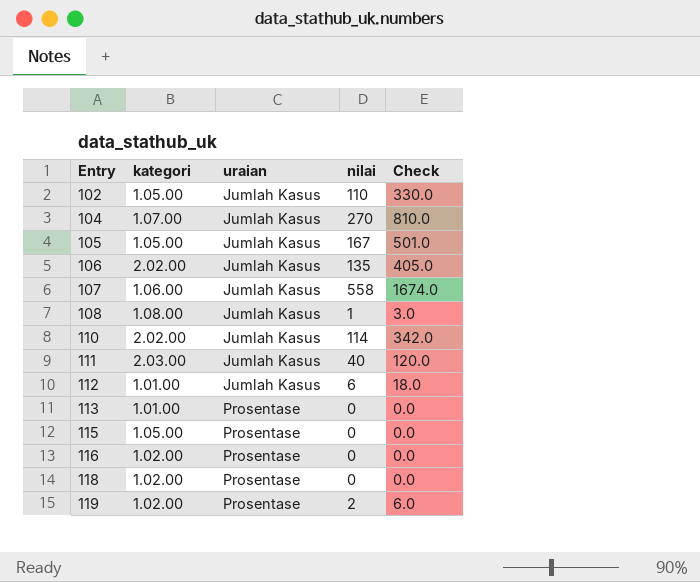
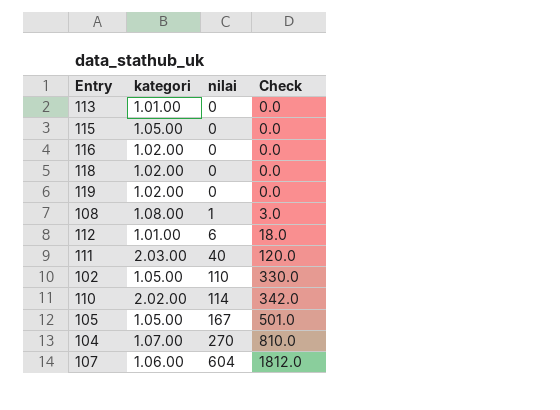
row order: Entry ascending -> nilai ascending
column uraian | position: 3 -> none
row 106: 2.02.00 | Jumlah Kasus | 135 | 405.0 -> none
119 | nilai: 2 -> 0
119 | Check: 6.0 -> 0.0
107 | nilai: 558 -> 604
107 | Check: 1674.0 -> 1812.0

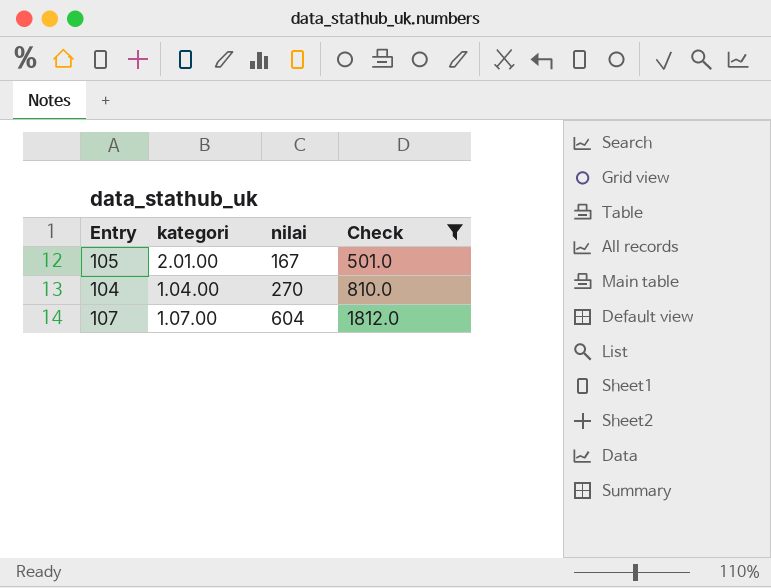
filter: none -> Check >= 501.0
105 | kategori: 1.05.00 -> 2.01.00
104 | kategori: 1.07.00 -> 1.04.00
107 | kategori: 1.06.00 -> 1.07.00

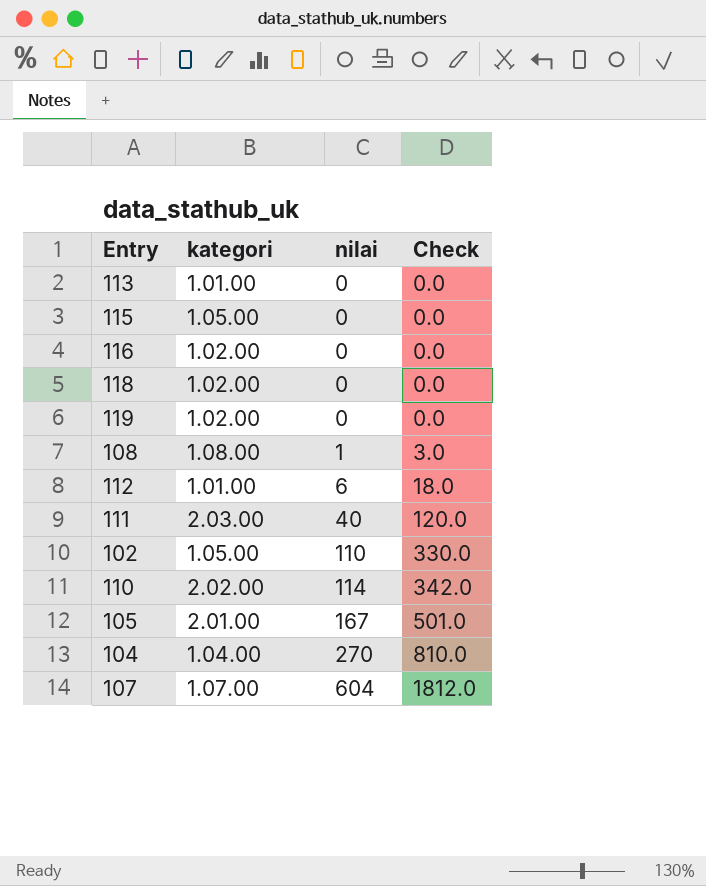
filter: Check >= 501.0 -> none

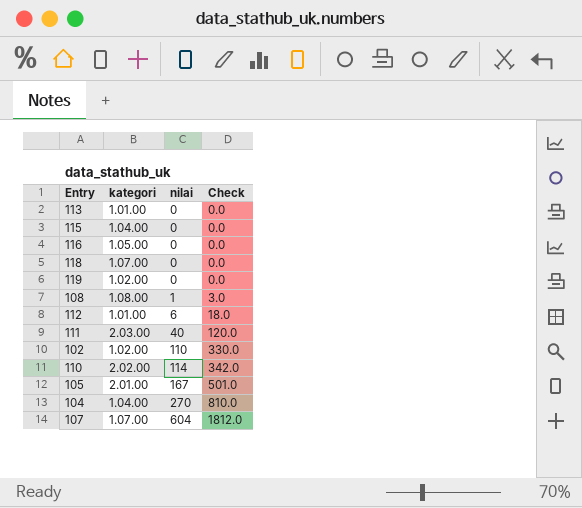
115 | kategori: 1.05.00 -> 1.04.00
116 | kategori: 1.02.00 -> 1.05.00
118 | kategori: 1.02.00 -> 1.07.00
102 | kategori: 1.05.00 -> 1.02.00

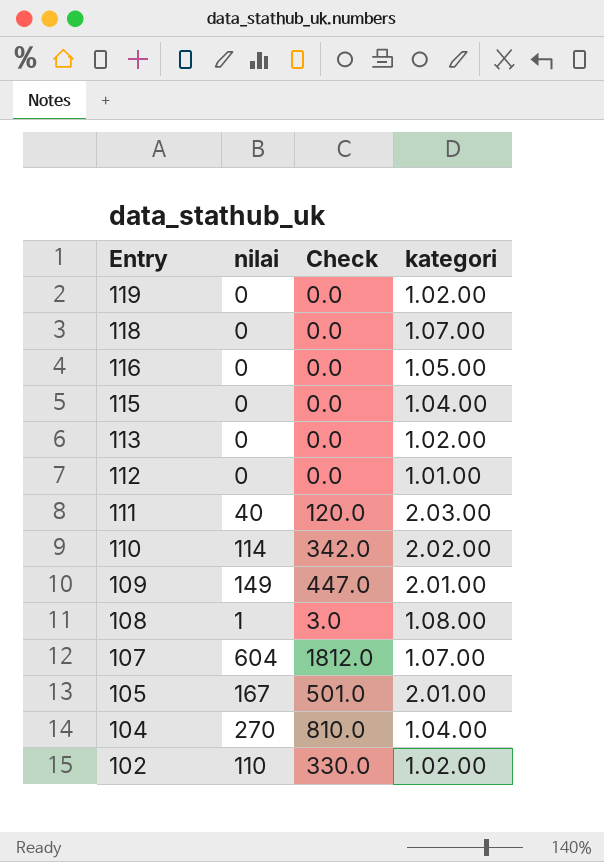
row order: nilai ascending -> Entry descending
column kategori | position: 2 -> 4
113 | kategori: 1.01.00 -> 1.02.00
112 | nilai: 6 -> 0
112 | Check: 18.0 -> 0.0
row 109: none -> 149 | 447.0 | 2.01.00

